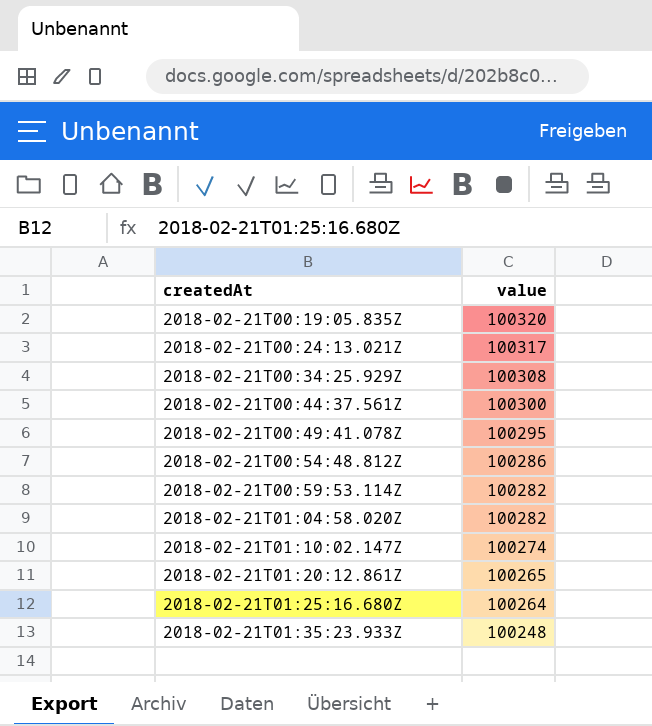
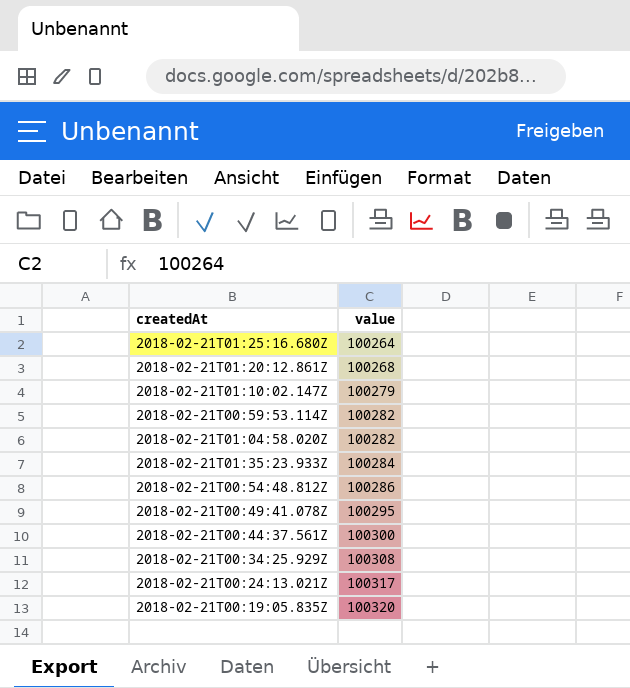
row order: createdAt ascending -> value ascending
2018-02-21T01:20:12.861Z | value: 100265 -> 100268
2018-02-21T01:10:02.147Z | value: 100274 -> 100279
2018-02-21T01:35:23.933Z | value: 100248 -> 100284

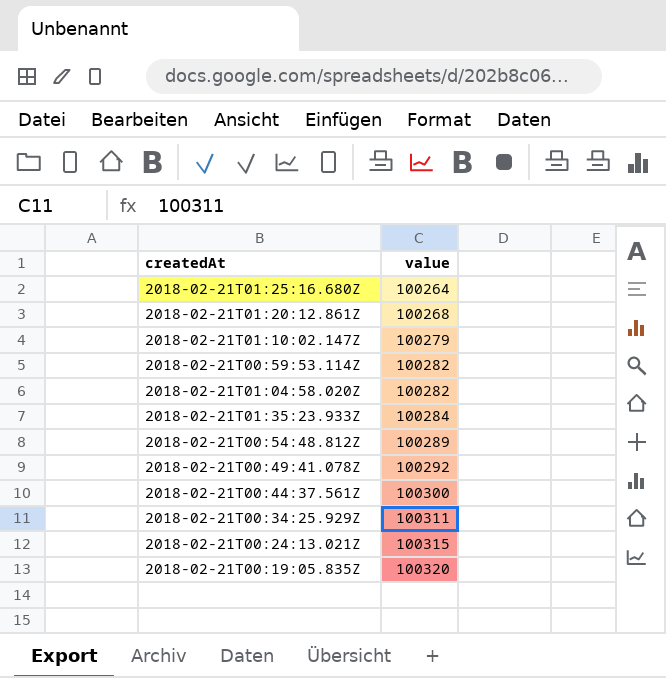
2018-02-21T00:54:48.812Z | value: 100286 -> 100289
2018-02-21T00:49:41.078Z | value: 100295 -> 100292
2018-02-21T00:34:25.929Z | value: 100308 -> 100311
2018-02-21T00:24:13.021Z | value: 100317 -> 100315

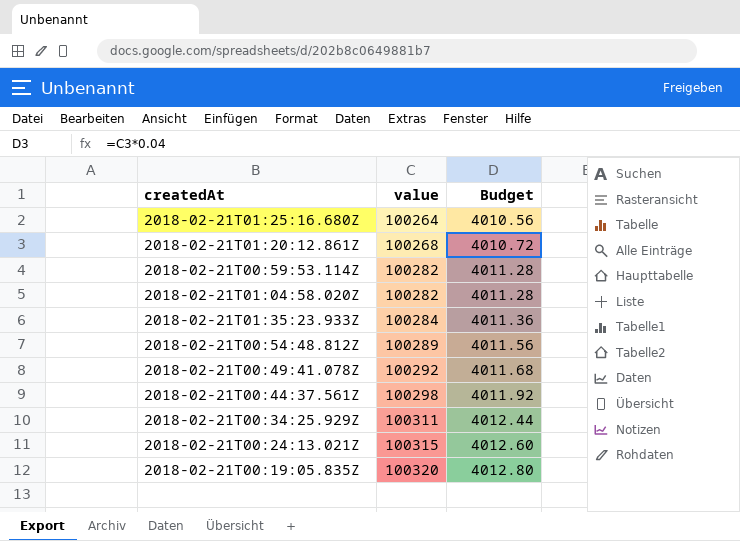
column Budget | formula: none -> [value] * 0.04
row 2018-02-21T01:10:02.147Z: 100279 -> none
2018-02-21T00:44:37.561Z | value: 100300 -> 100298

